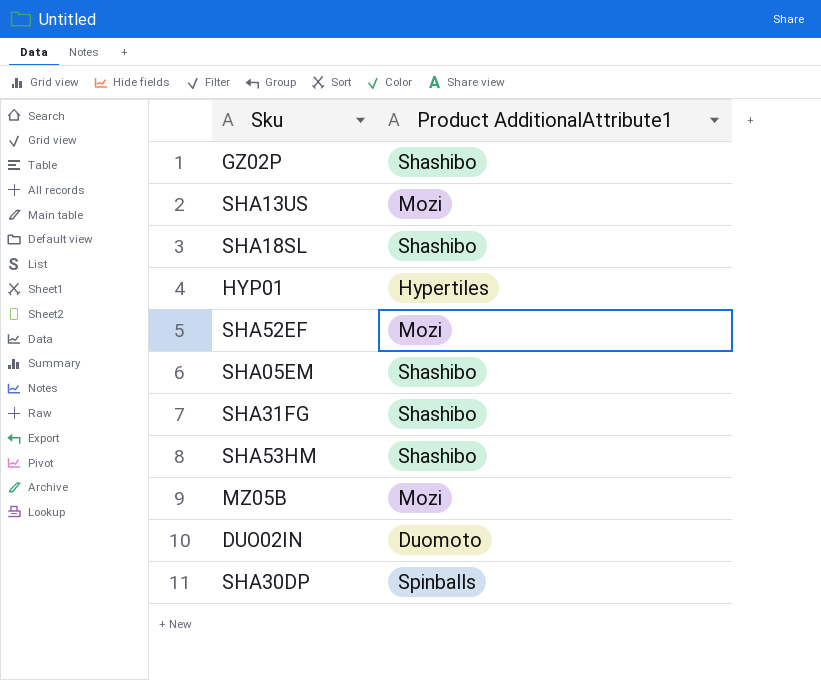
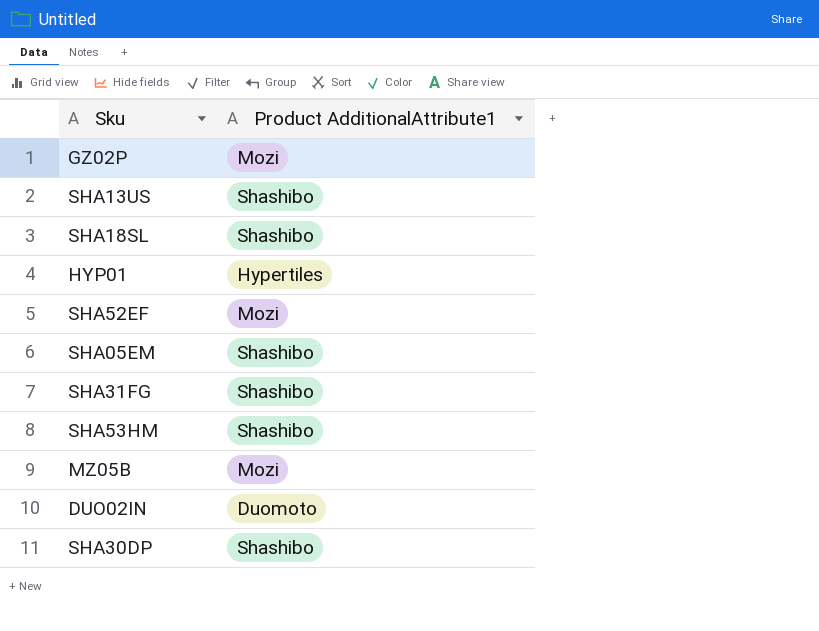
GZ02P | Product AdditionalAttribute1: Shashibo -> Mozi
SHA13US | Product AdditionalAttribute1: Mozi -> Shashibo
SHA30DP | Product AdditionalAttribute1: Spinballs -> Shashibo

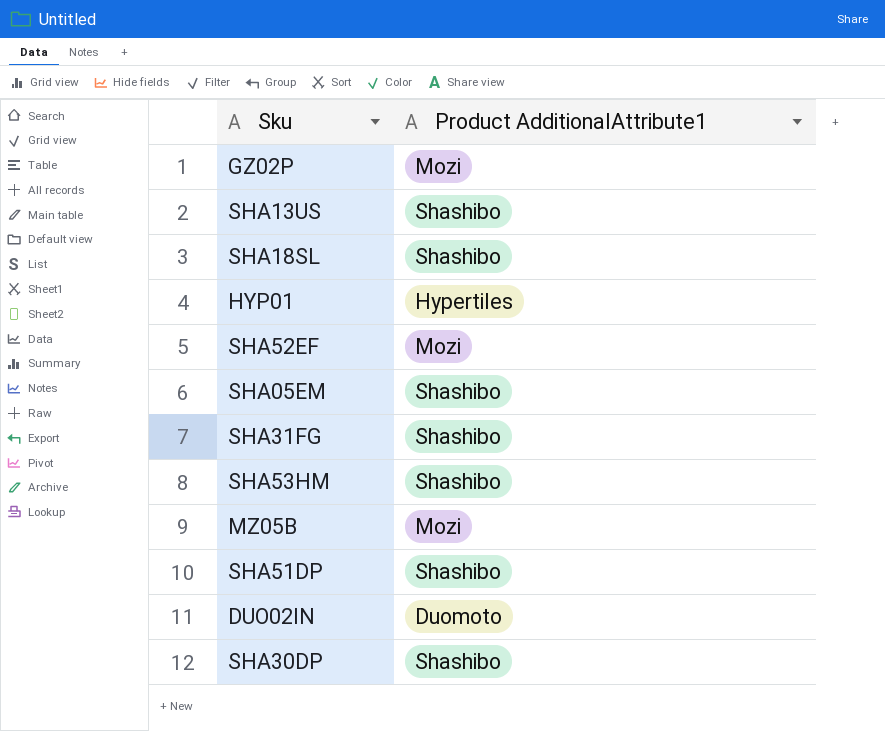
row SHA51DP: none -> Shashibo

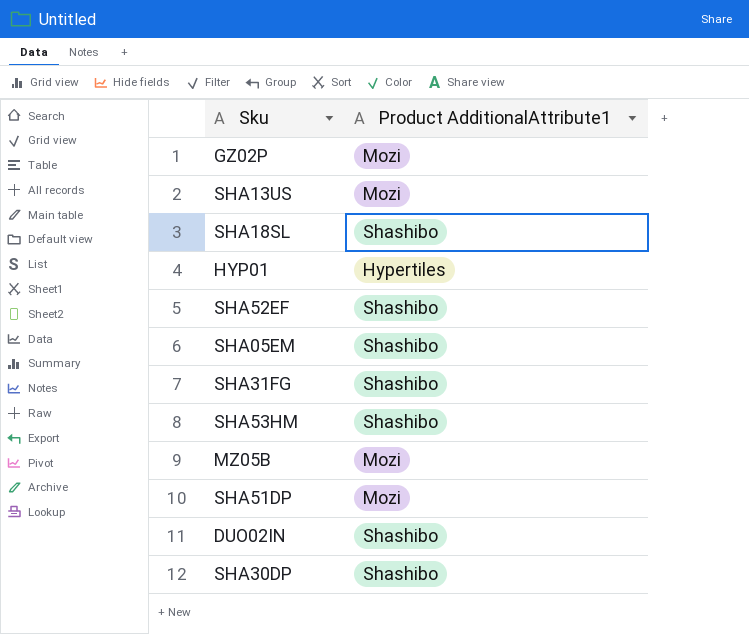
SHA13US | Product AdditionalAttribute1: Shashibo -> Mozi
SHA52EF | Product AdditionalAttribute1: Mozi -> Shashibo
SHA51DP | Product AdditionalAttribute1: Shashibo -> Mozi
DUO02IN | Product AdditionalAttribute1: Duomoto -> Shashibo

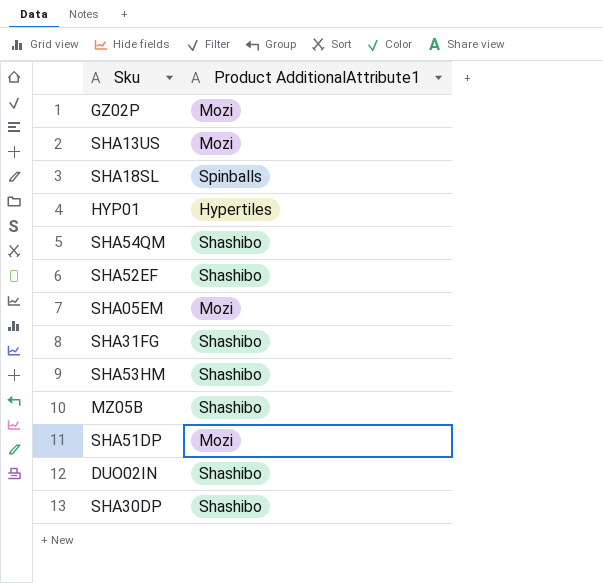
SHA18SL | Product AdditionalAttribute1: Shashibo -> Spinballs
row SHA54QM: none -> Shashibo
SHA05EM | Product AdditionalAttribute1: Shashibo -> Mozi
MZ05B | Product AdditionalAttribute1: Mozi -> Shashibo

